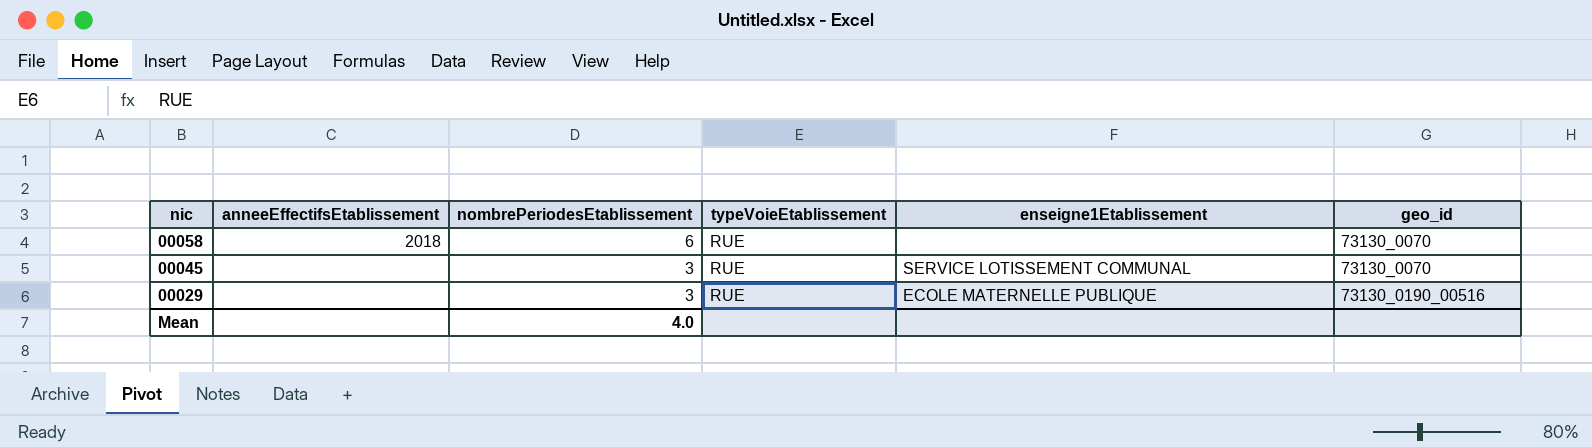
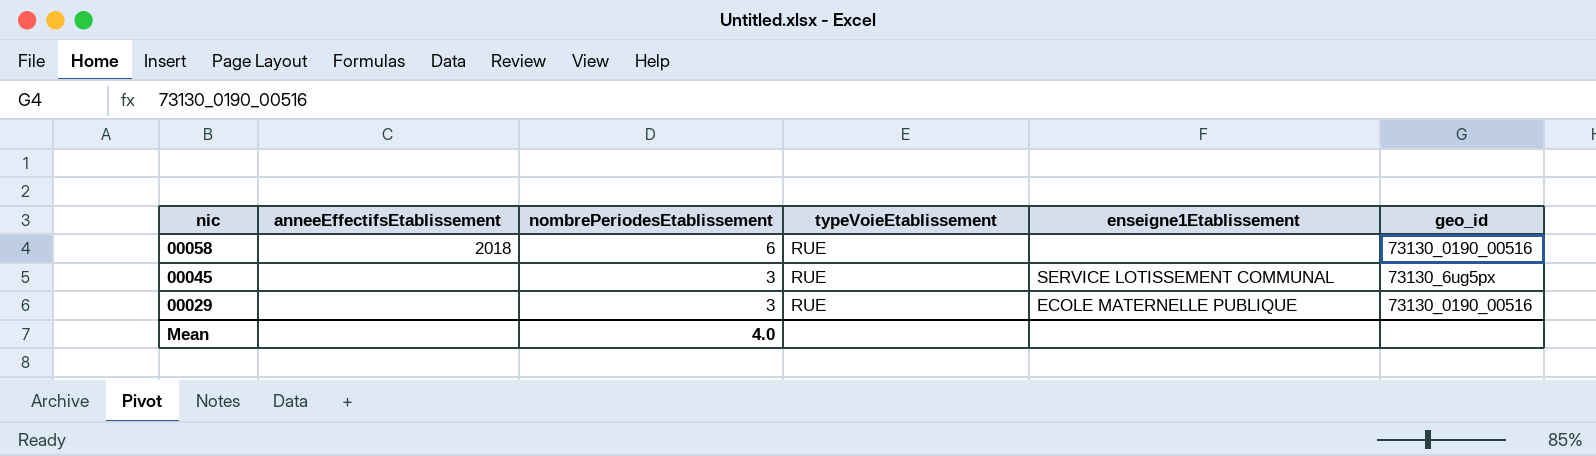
00058 | geo_id: 73130_0070 -> 73130_0190_00516
00045 | geo_id: 73130_0070 -> 73130_6ug5px

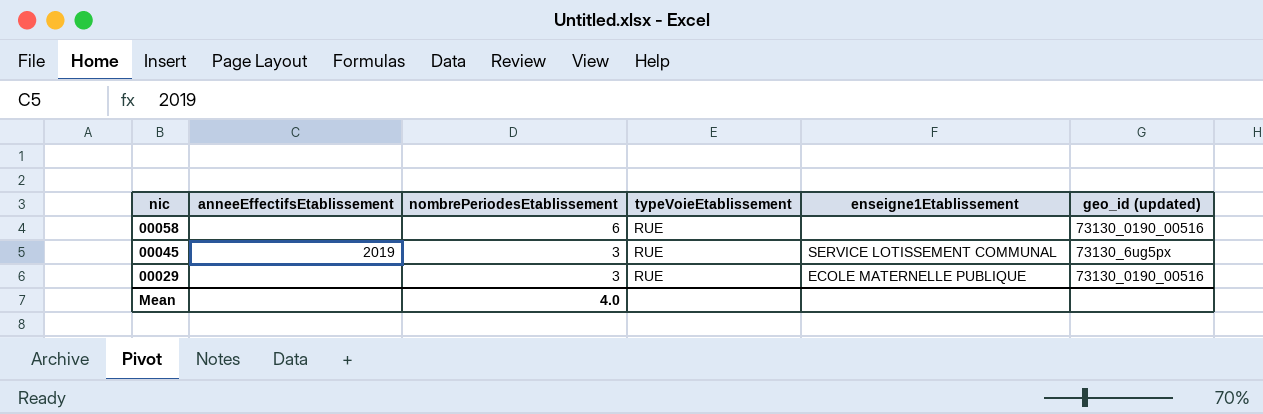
column name: geo_id -> geo_id (updated)
00058 | anneeEffectifsEtablissement: 2018 -> none
00045 | anneeEffectifsEtablissement: none -> 2019

